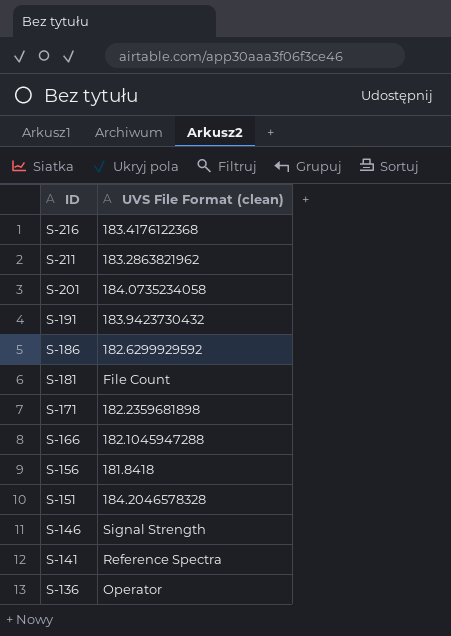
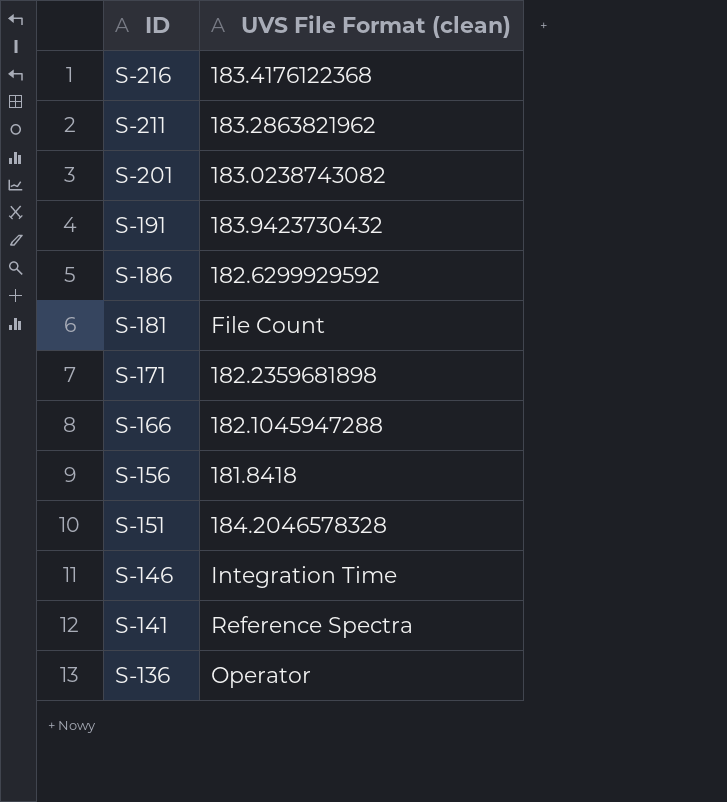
S-201 | UVS File Format (clean): 184.0735234058 -> 183.0238743082
S-146 | UVS File Format (clean): Signal Strength -> Integration Time

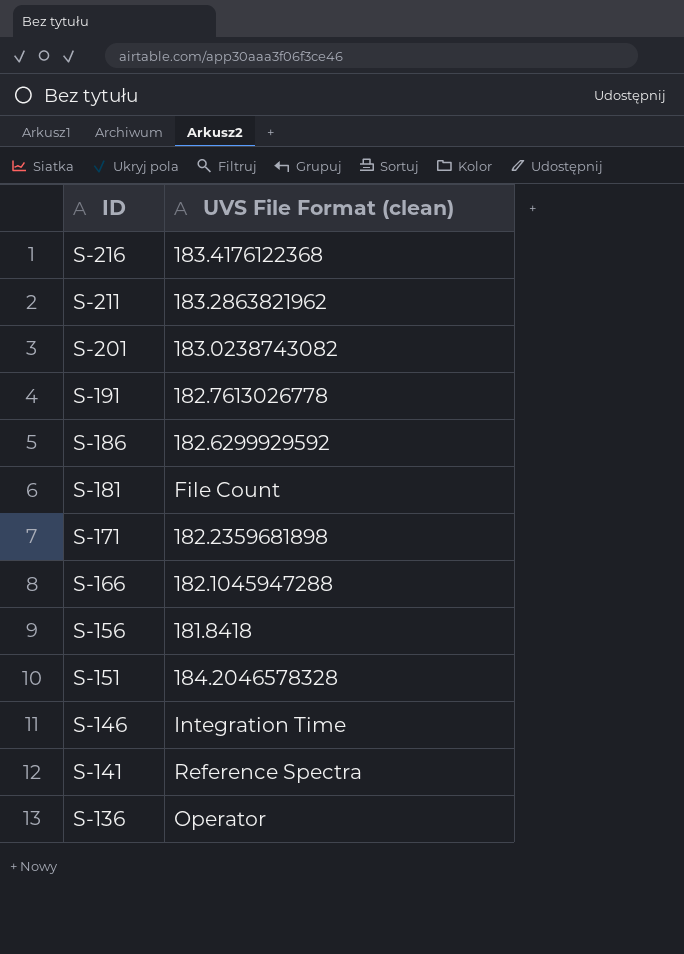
S-191 | UVS File Format (clean): 183.9423730432 -> 182.7613026778

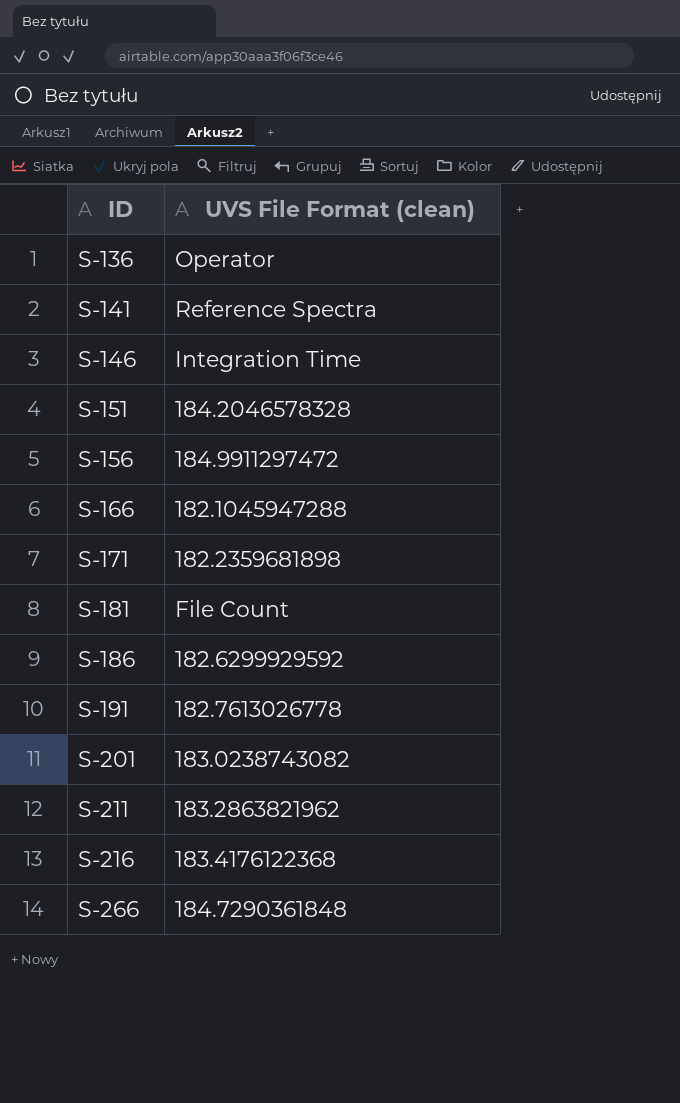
row order: ID descending -> ID ascending
S-156 | UVS File Format (clean): 181.8418 -> 184.9911297472
row S-266: none -> 184.7290361848

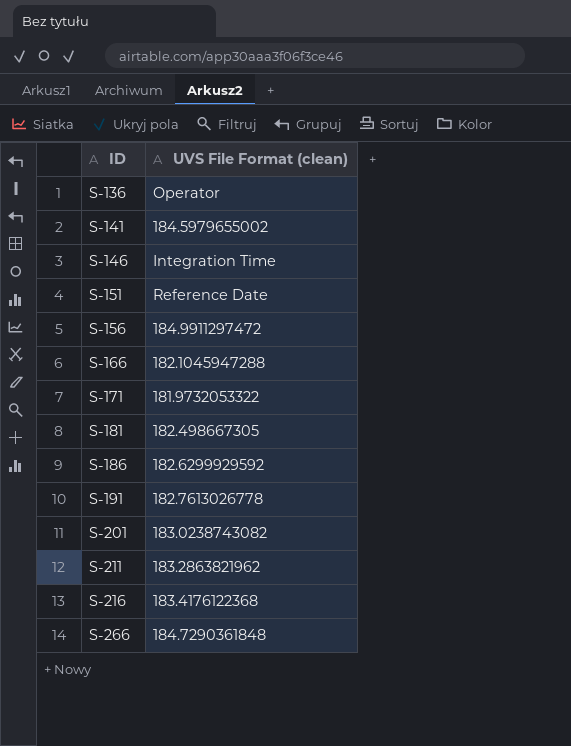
S-141 | UVS File Format (clean): Reference Spectra -> 184.5979655002
S-151 | UVS File Format (clean): 184.2046578328 -> Reference Date
S-171 | UVS File Format (clean): 182.2359681898 -> 181.9732053322
S-181 | UVS File Format (clean): File Count -> 182.498667305

